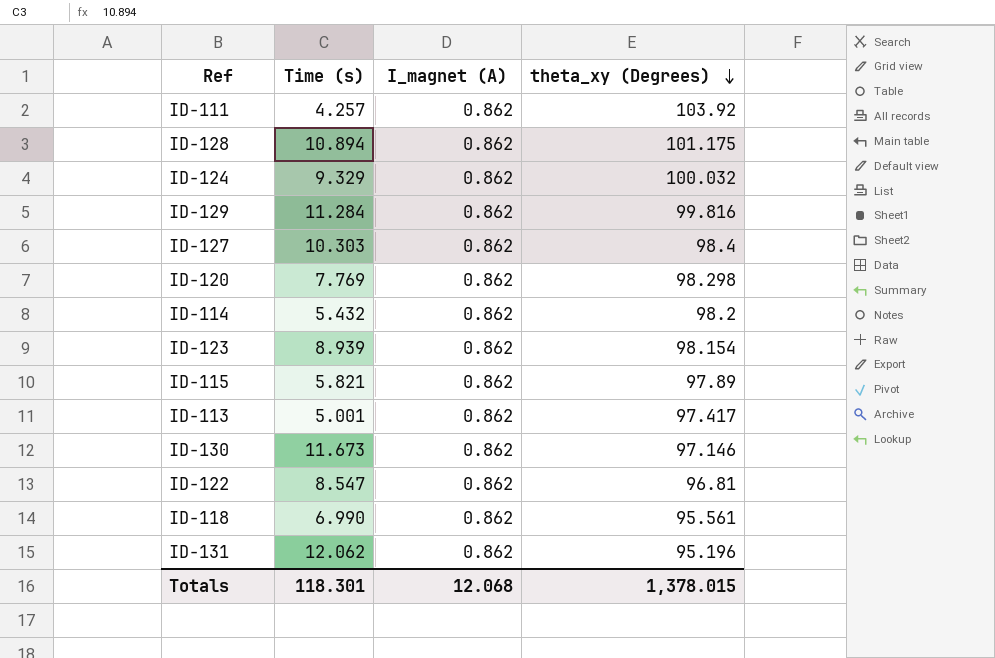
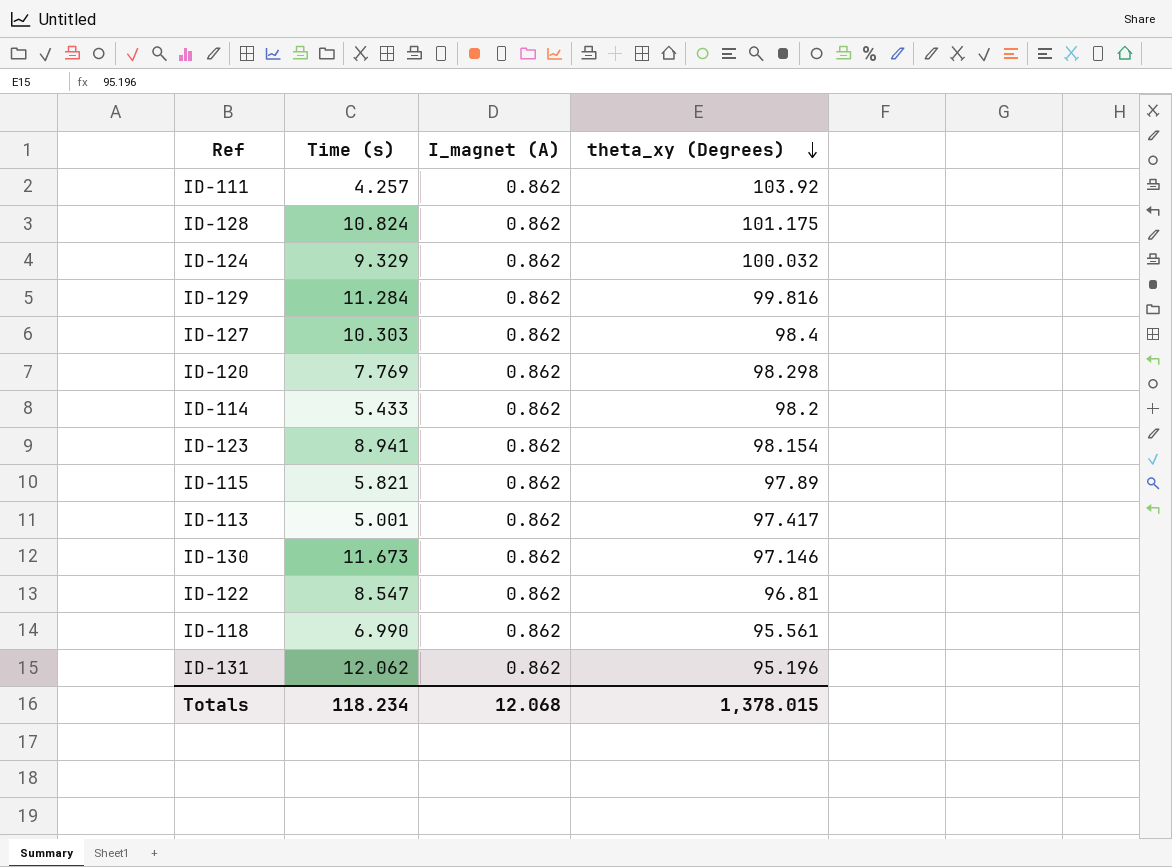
ID-128 | Time (s): 10.894 -> 10.824
ID-114 | Time (s): 5.432 -> 5.433
ID-123 | Time (s): 8.939 -> 8.941
Totals | Time (s): 118.301 -> 118.234

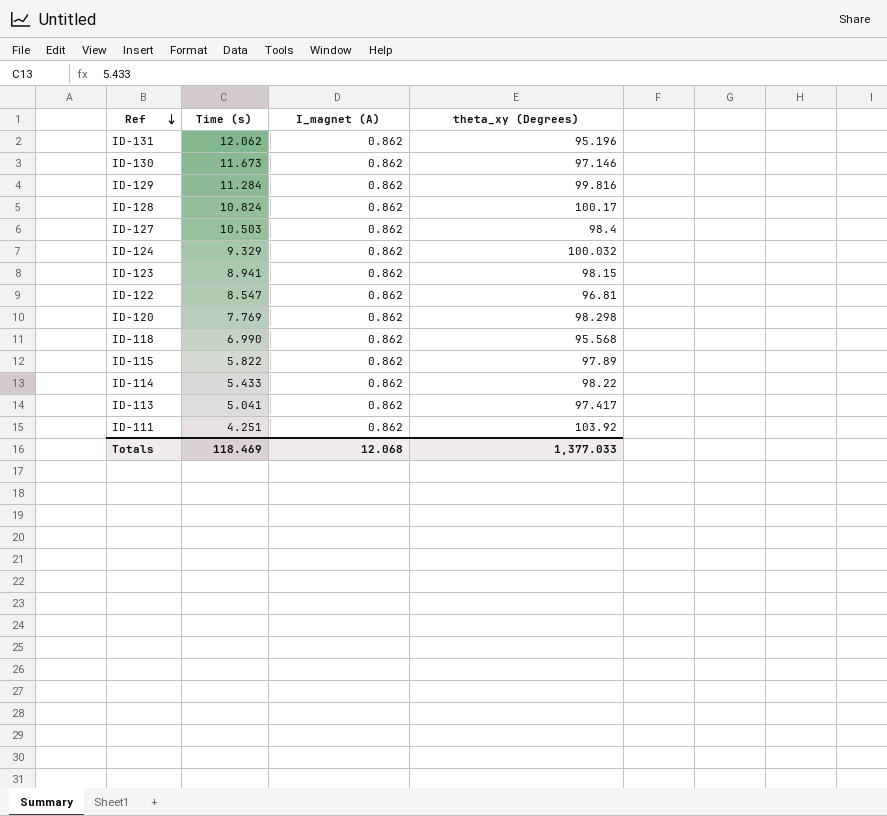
row order: theta_xy (Degrees) descending -> Ref descending
ID-128 | theta_xy (Degrees): 101.175 -> 100.17
ID-127 | Time (s): 10.303 -> 10.503
ID-123 | theta_xy (Degrees): 98.154 -> 98.15
ID-118 | theta_xy (Degrees): 95.561 -> 95.568
ID-115 | Time (s): 5.821 -> 5.822
ID-114 | theta_xy (Degrees): 98.2 -> 98.22
ID-113 | Time (s): 5.001 -> 5.041
ID-111 | Time (s): 4.257 -> 4.251
Totals | Time (s): 118.234 -> 118.469
Totals | theta_xy (Degrees): 1,378.015 -> 1,377.033

